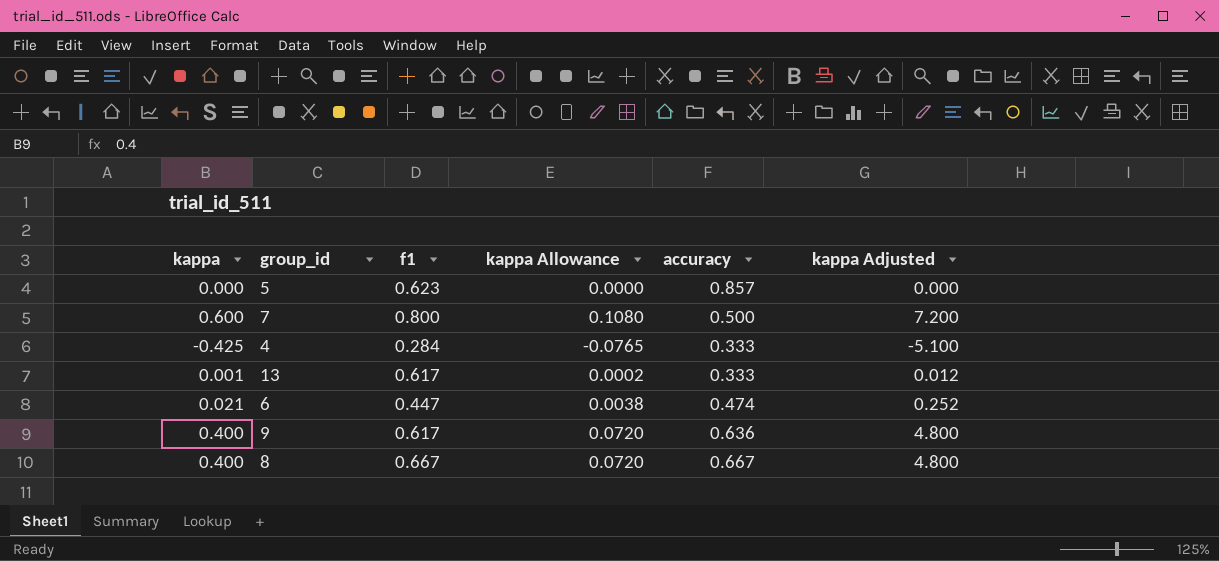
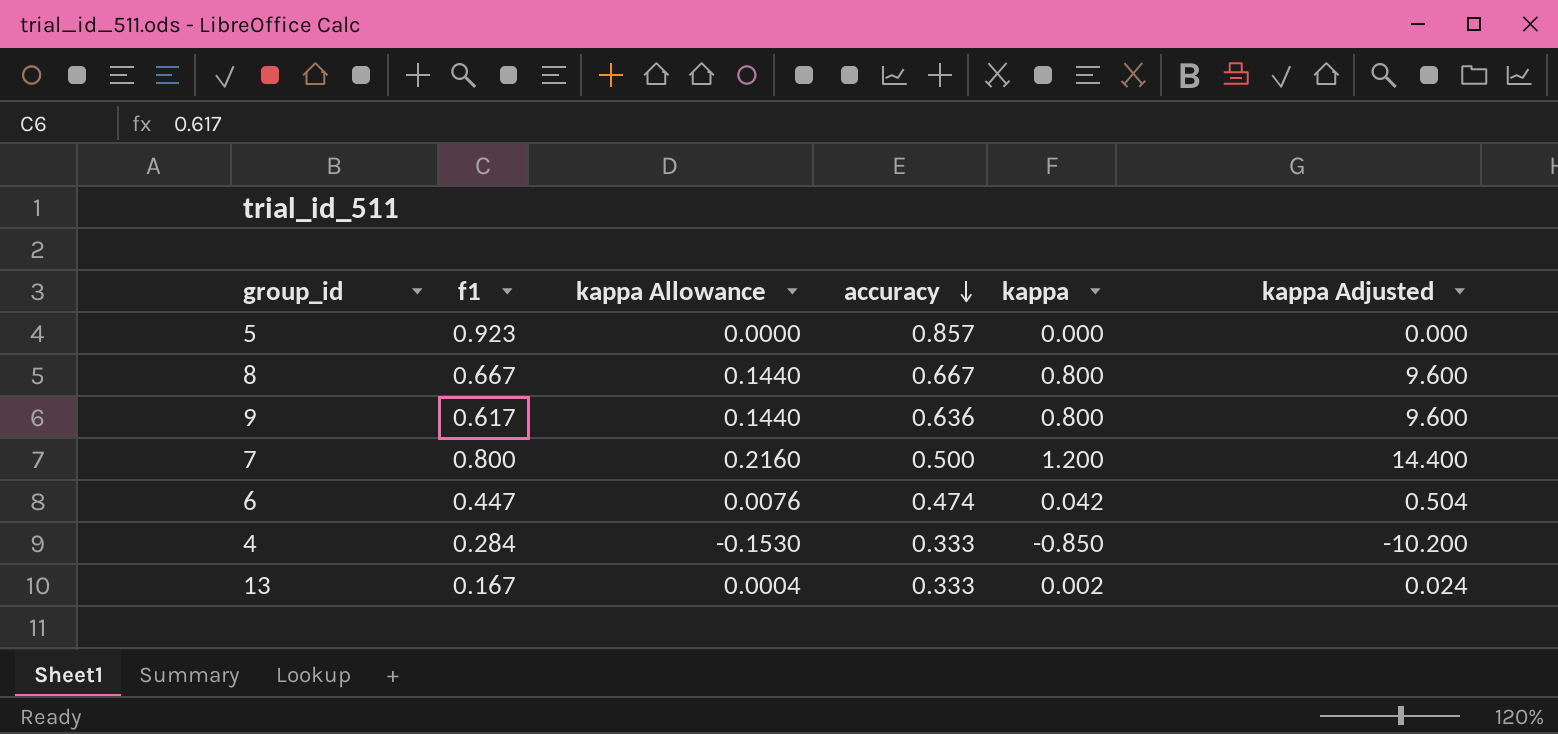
row order: none -> accuracy descending
column kappa | position: 1 -> 5
5 | f1: 0.623 -> 0.923
8 | kappa Allowance: 0.0720 -> 0.1440
8 | kappa: 0.400 -> 0.800
8 | kappa Adjusted: 4.800 -> 9.600
9 | kappa Allowance: 0.0720 -> 0.1440
9 | kappa: 0.400 -> 0.800
9 | kappa Adjusted: 4.800 -> 9.600
7 | kappa Allowance: 0.1080 -> 0.2160
7 | kappa: 0.600 -> 1.200
7 | kappa Adjusted: 7.200 -> 14.400
6 | kappa Allowance: 0.0038 -> 0.0076
6 | kappa: 0.021 -> 0.042
6 | kappa Adjusted: 0.252 -> 0.504
4 | kappa Allowance: -0.0765 -> -0.1530
4 | kappa: -0.425 -> -0.850
4 | kappa Adjusted: -5.100 -> -10.200
13 | f1: 0.617 -> 0.167
13 | kappa Allowance: 0.0002 -> 0.0004
13 | kappa: 0.001 -> 0.002
13 | kappa Adjusted: 0.012 -> 0.024

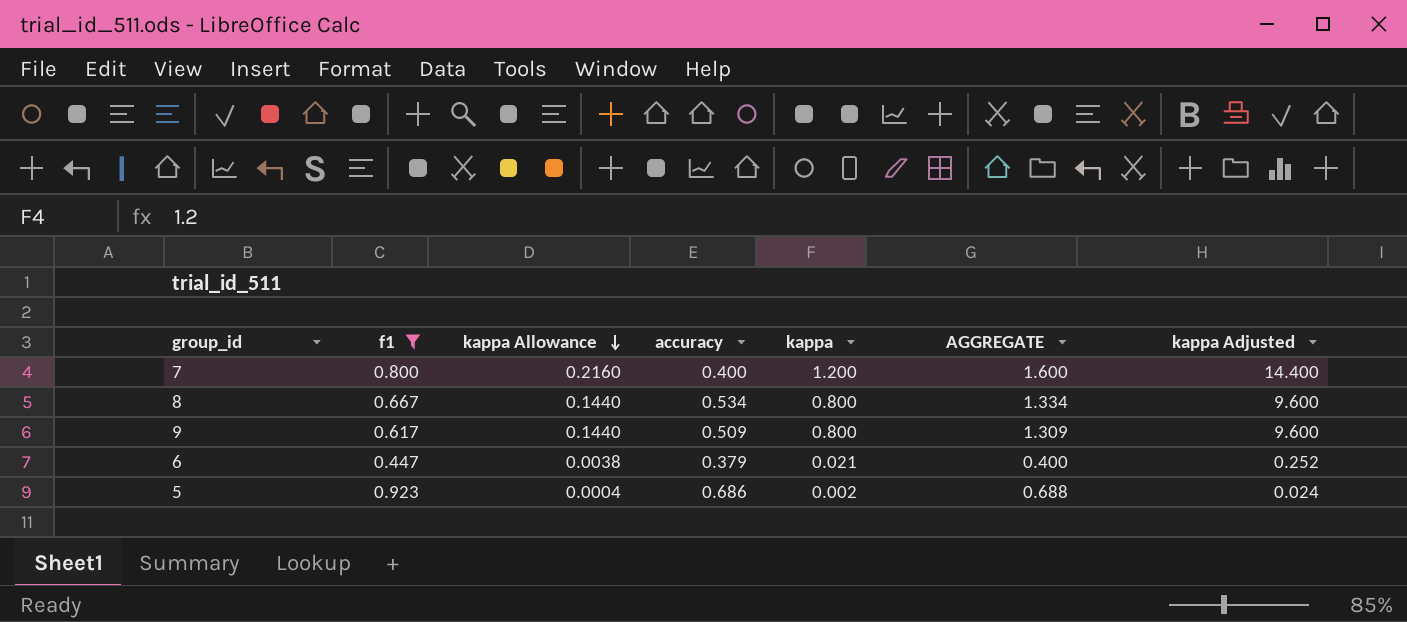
filter: none -> f1 >= 0.447
row order: accuracy descending -> kappa Allowance descending
column AGGREGATE | formula: none -> [accuracy] + [kappa]
7 | accuracy: 0.500 -> 0.400
8 | accuracy: 0.667 -> 0.534
9 | accuracy: 0.636 -> 0.509
6 | kappa Allowance: 0.0076 -> 0.0038
6 | accuracy: 0.474 -> 0.379
6 | kappa: 0.042 -> 0.021
6 | kappa Adjusted: 0.504 -> 0.252
5 | kappa Allowance: 0.0000 -> 0.0004
5 | accuracy: 0.857 -> 0.686
5 | kappa: 0.000 -> 0.002
5 | kappa Adjusted: 0.000 -> 0.024

